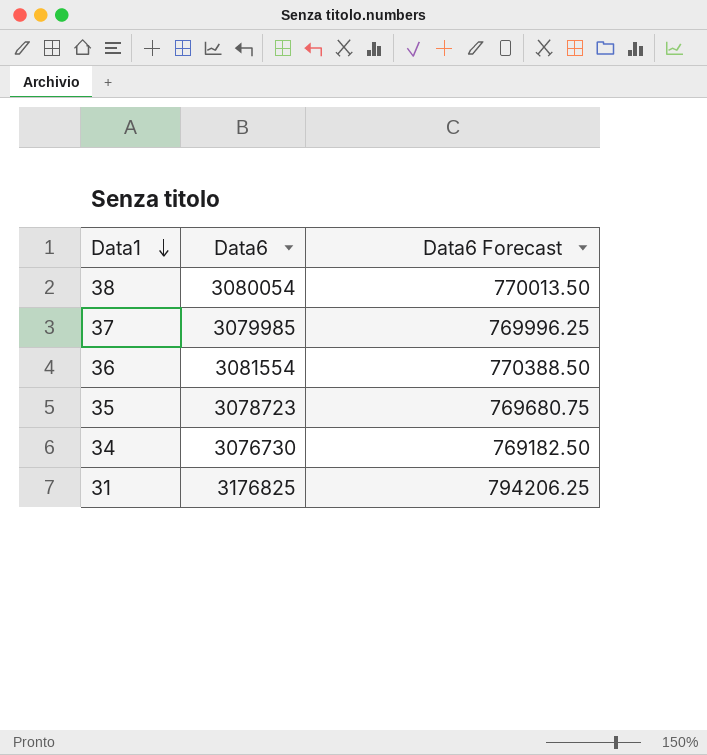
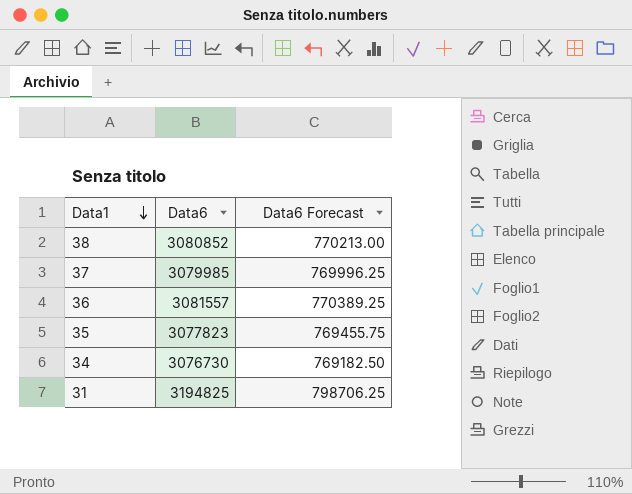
38 | Data6: 3080054 -> 3080852
38 | Data6 Forecast: 770013.50 -> 770213.00
36 | Data6: 3081554 -> 3081557
36 | Data6 Forecast: 770388.50 -> 770389.25
35 | Data6: 3078723 -> 3077823
35 | Data6 Forecast: 769680.75 -> 769455.75
31 | Data6: 3176825 -> 3194825
31 | Data6 Forecast: 794206.25 -> 798706.25

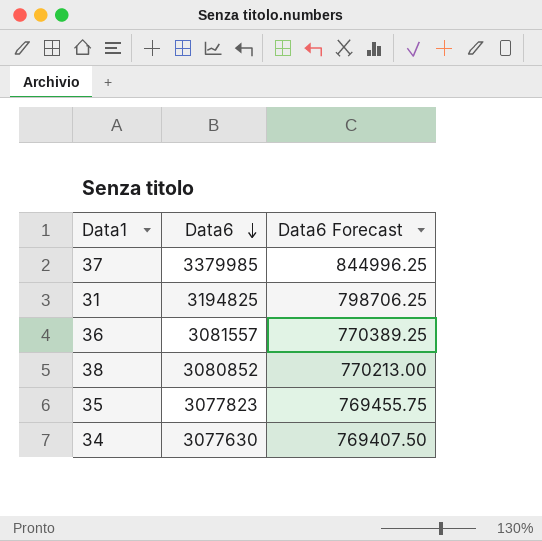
row order: Data1 descending -> Data6 descending
37 | Data6: 3079985 -> 3379985
37 | Data6 Forecast: 769996.25 -> 844996.25
34 | Data6: 3076730 -> 3077630
34 | Data6 Forecast: 769182.50 -> 769407.50

